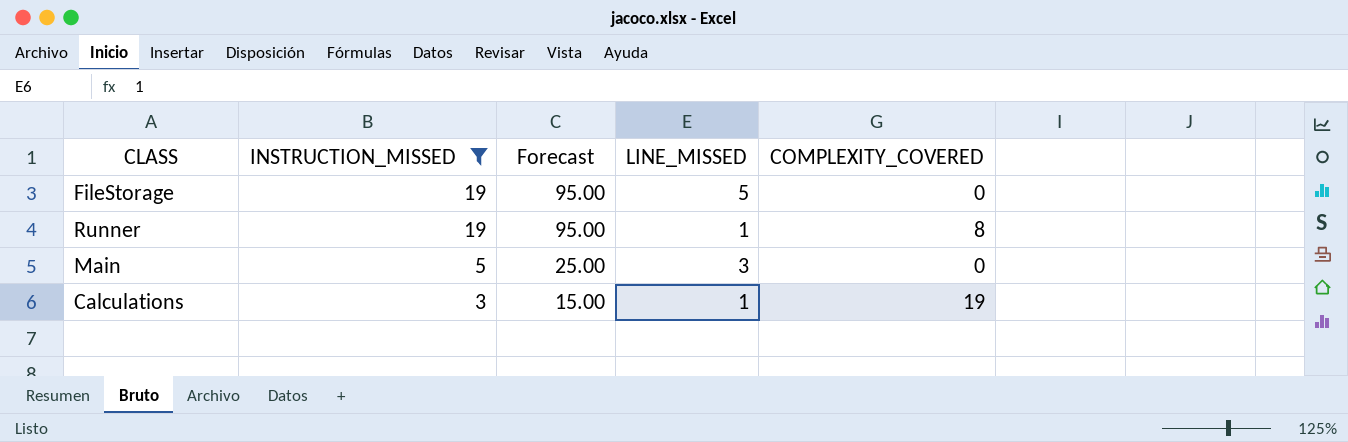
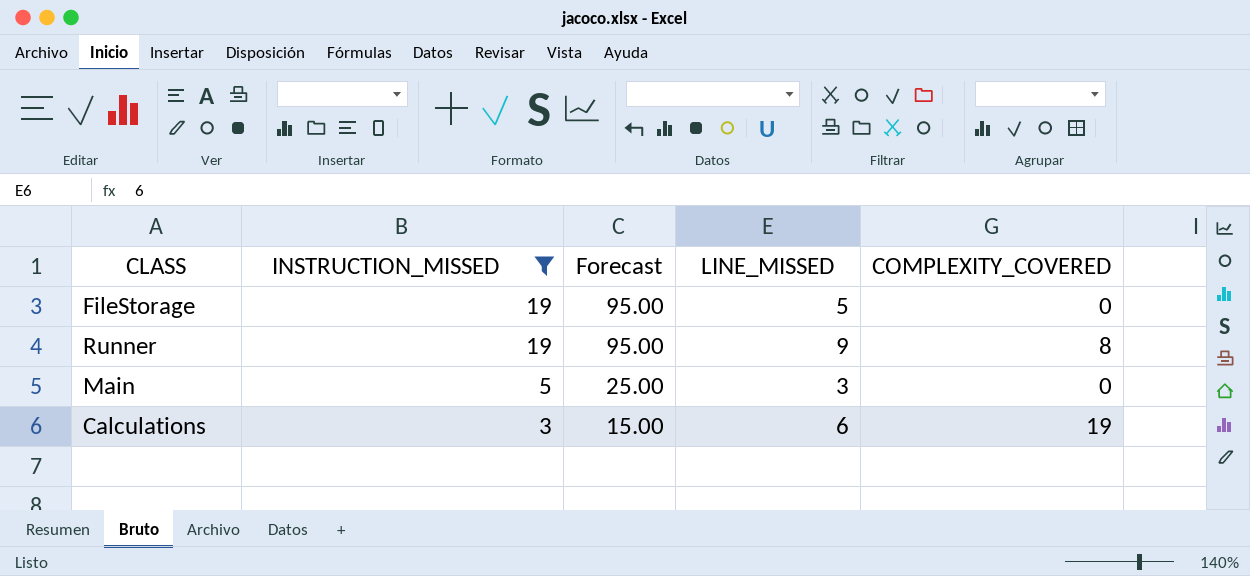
Runner | LINE_MISSED: 1 -> 9
Calculations | LINE_MISSED: 1 -> 6

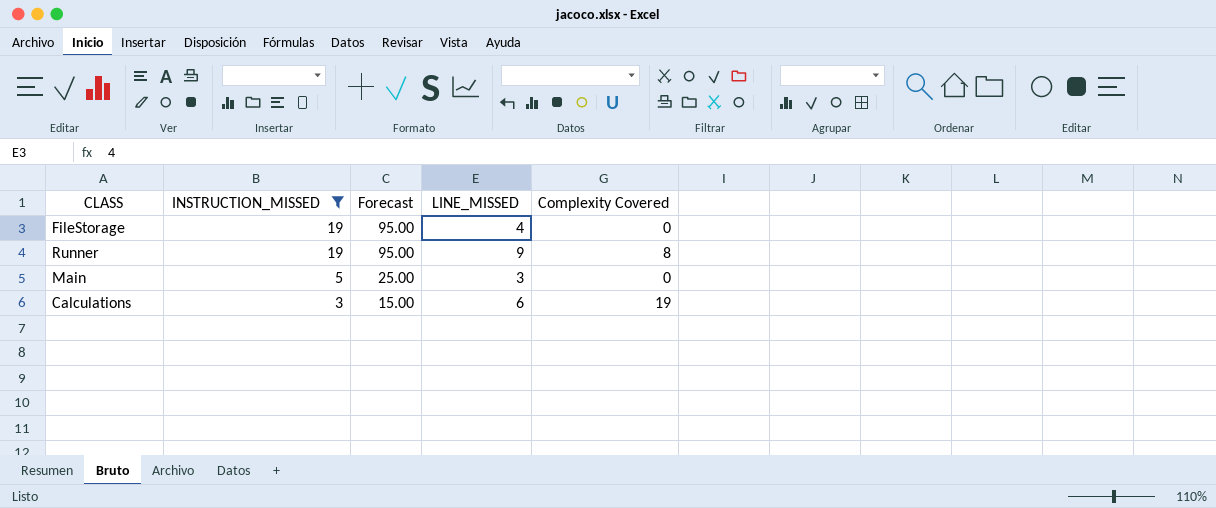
column name: COMPLEXITY_COVERED -> Complexity Covered
FileStorage | LINE_MISSED: 5 -> 4

